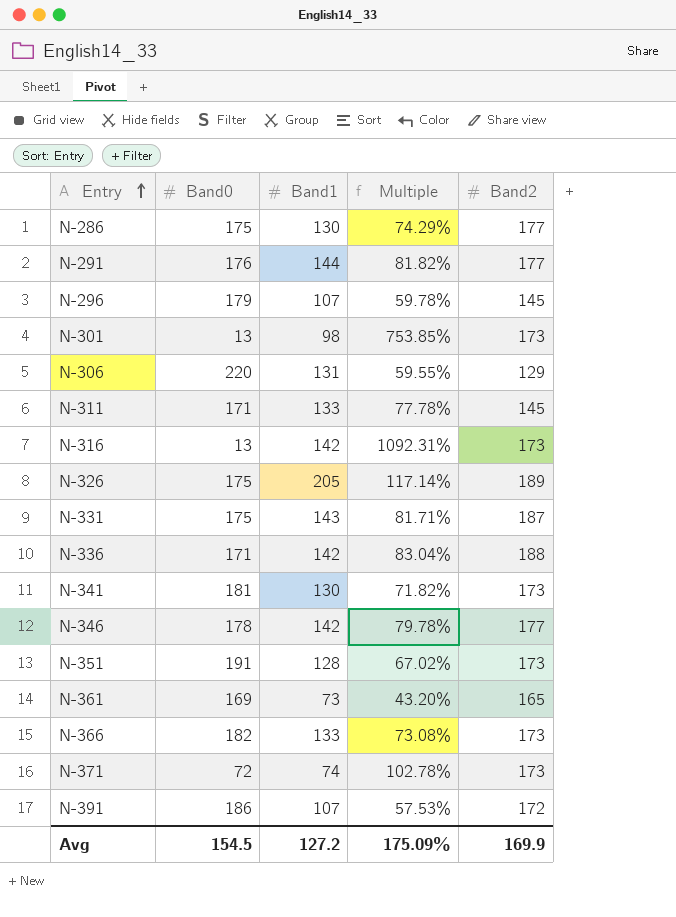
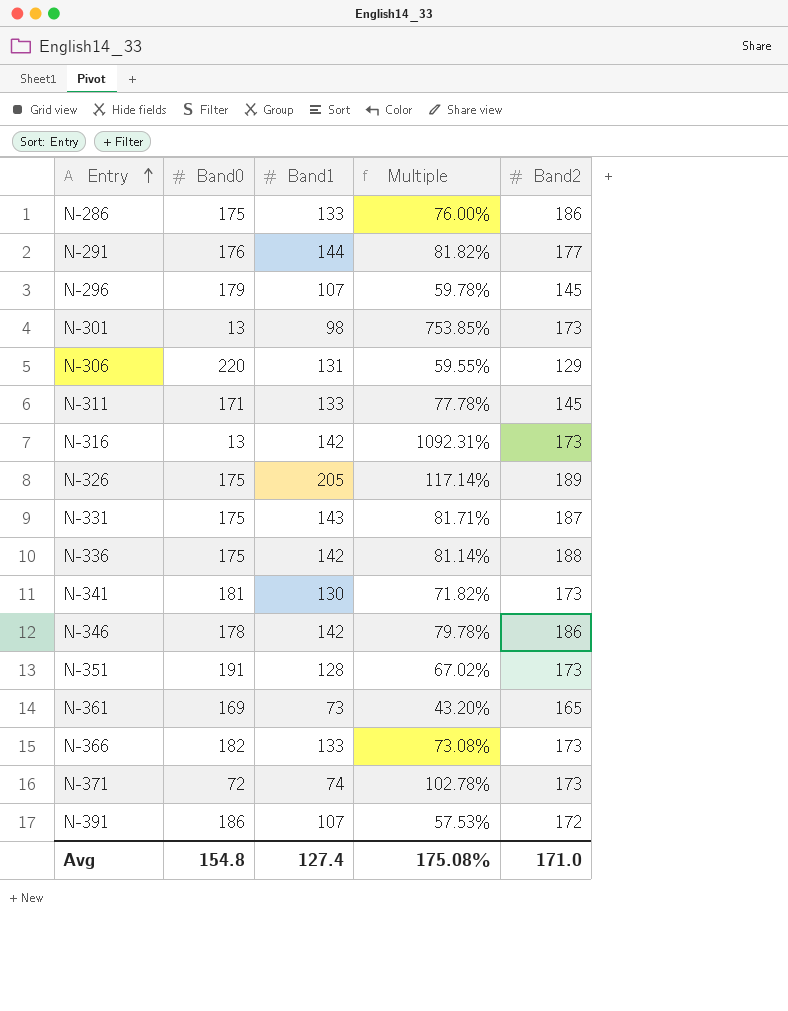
N-286 | Band1: 130 -> 133
N-286 | Multiple: 74.29% -> 76.00%
N-286 | Band2: 177 -> 186
N-336 | Band0: 171 -> 175
N-336 | Multiple: 83.04% -> 81.14%
N-346 | Band2: 177 -> 186
Avg | Band0: 154.5 -> 154.8
Avg | Band1: 127.2 -> 127.4
Avg | Multiple: 175.09% -> 175.08%
Avg | Band2: 169.9 -> 171.0

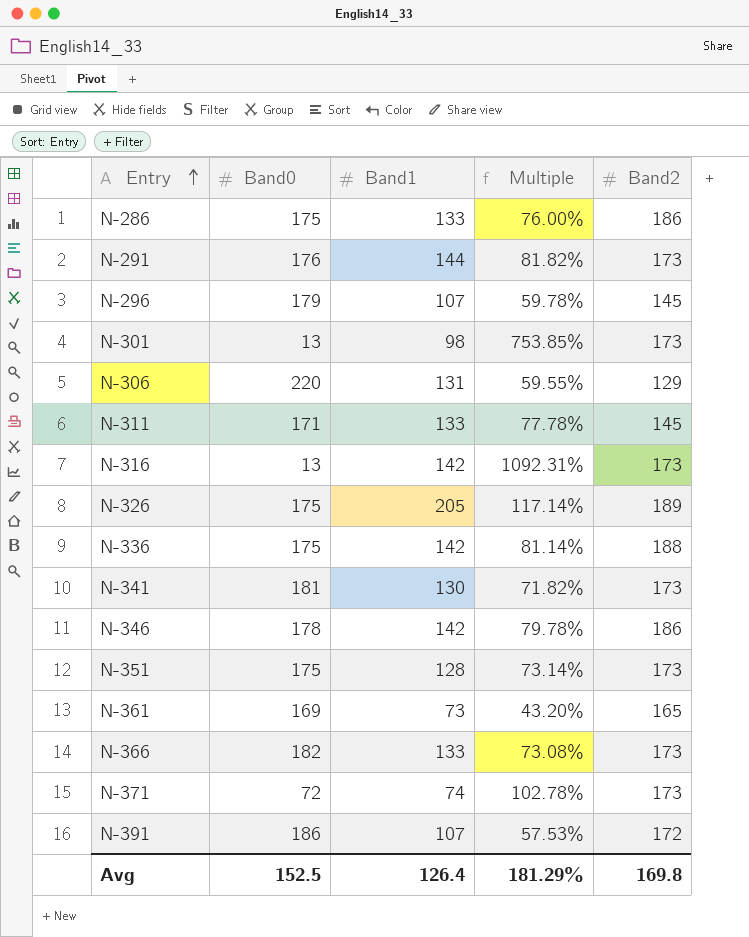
row N-331: 175 | 143 | 81.71% | 187 -> none
N-291 | Band2: 177 -> 173
N-351 | Band0: 191 -> 175
N-351 | Multiple: 67.02% -> 73.14%
Avg | Band0: 154.8 -> 152.5
Avg | Band1: 127.4 -> 126.4
Avg | Multiple: 175.08% -> 181.29%
Avg | Band2: 171.0 -> 169.8

